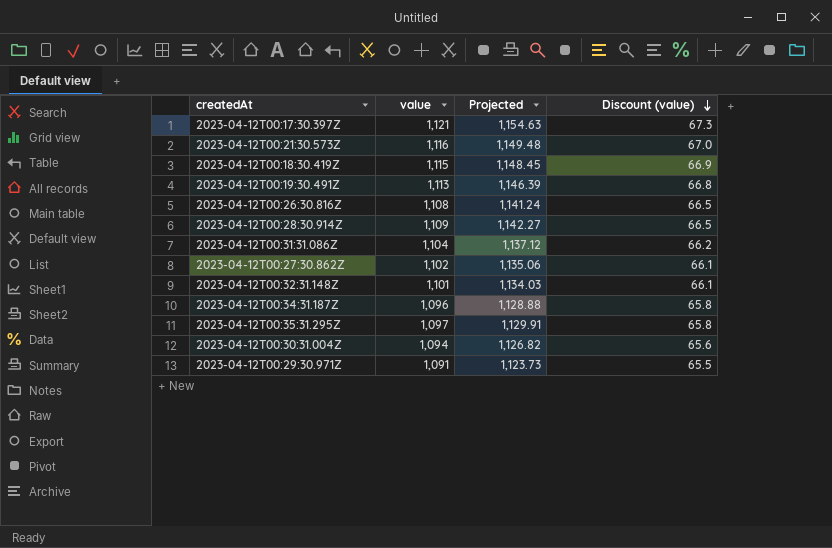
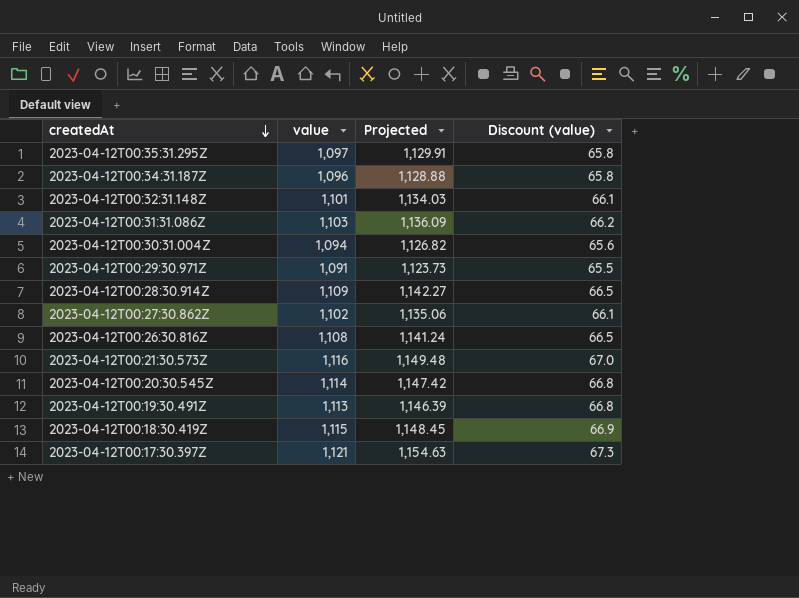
row order: Discount (value) descending -> createdAt descending
2023-04-12T00:31:31.086Z | value: 1,104 -> 1,103
2023-04-12T00:31:31.086Z | Projected: 1,137.12 -> 1,136.09
row 2023-04-12T00:20:30.545Z: none -> 1,114 | 1,147.42 | 66.8

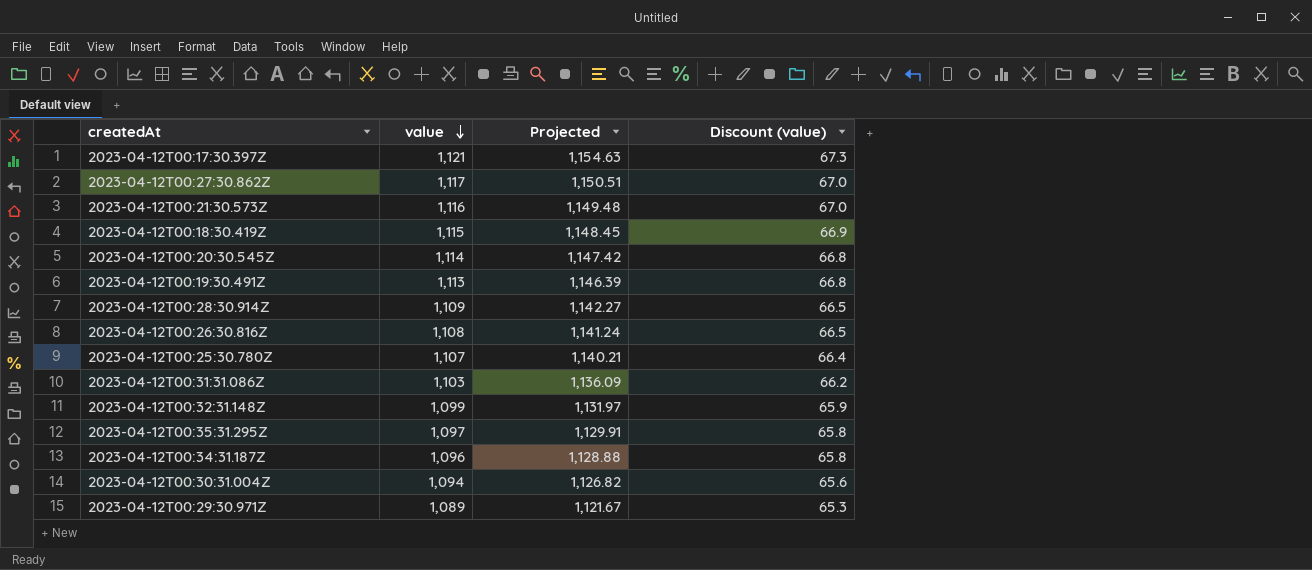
row order: createdAt descending -> value descending
2023-04-12T00:27:30.862Z | value: 1,102 -> 1,117
2023-04-12T00:27:30.862Z | Projected: 1,135.06 -> 1,150.51
2023-04-12T00:27:30.862Z | Discount (value): 66.1 -> 67.0
row 2023-04-12T00:25:30.780Z: none -> 1,107 | 1,140.21 | 66.4
2023-04-12T00:32:31.148Z | value: 1,101 -> 1,099
2023-04-12T00:32:31.148Z | Projected: 1,134.03 -> 1,131.97
2023-04-12T00:32:31.148Z | Discount (value): 66.1 -> 65.9
2023-04-12T00:29:30.971Z | value: 1,091 -> 1,089
2023-04-12T00:29:30.971Z | Projected: 1,123.73 -> 1,121.67
2023-04-12T00:29:30.971Z | Discount (value): 65.5 -> 65.3

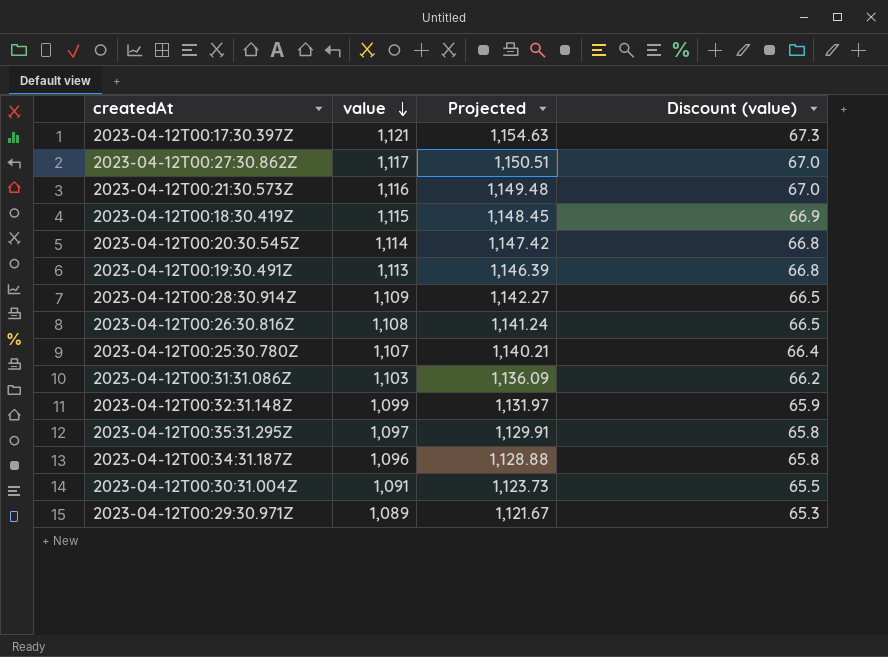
2023-04-12T00:30:31.004Z | value: 1,094 -> 1,091
2023-04-12T00:30:31.004Z | Projected: 1,126.82 -> 1,123.73
2023-04-12T00:30:31.004Z | Discount (value): 65.6 -> 65.5

